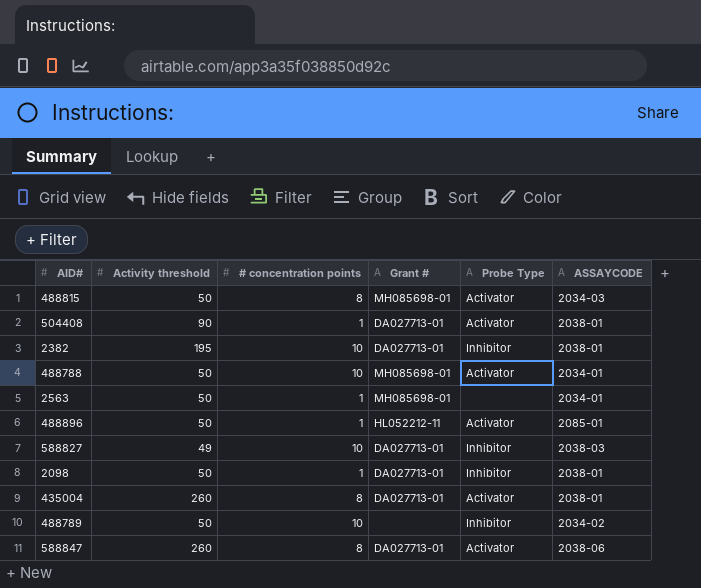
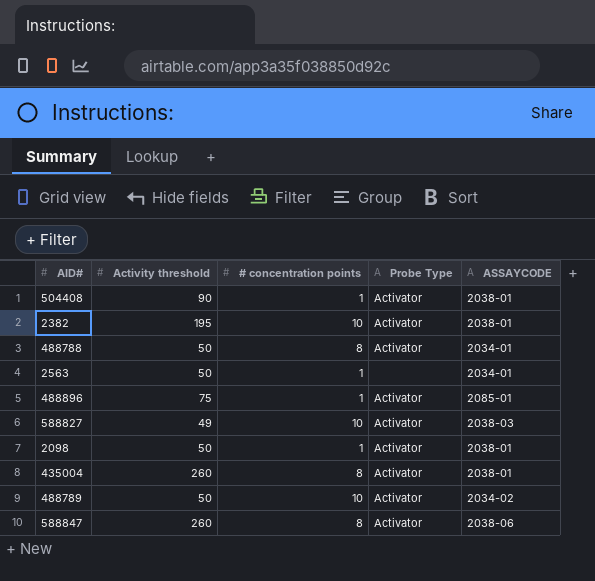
column Grant # | position: 4 -> none
row 488815: 50 | 8 | MH085698-01 | Activator | 2034-03 -> none
2382 | Probe Type: Inhibitor -> Activator
488788 | # concentration points: 10 -> 8
488896 | Activity threshold: 50 -> 75
588827 | Probe Type: Inhibitor -> Activator
2098 | Probe Type: Inhibitor -> Activator
488789 | Probe Type: Inhibitor -> Activator

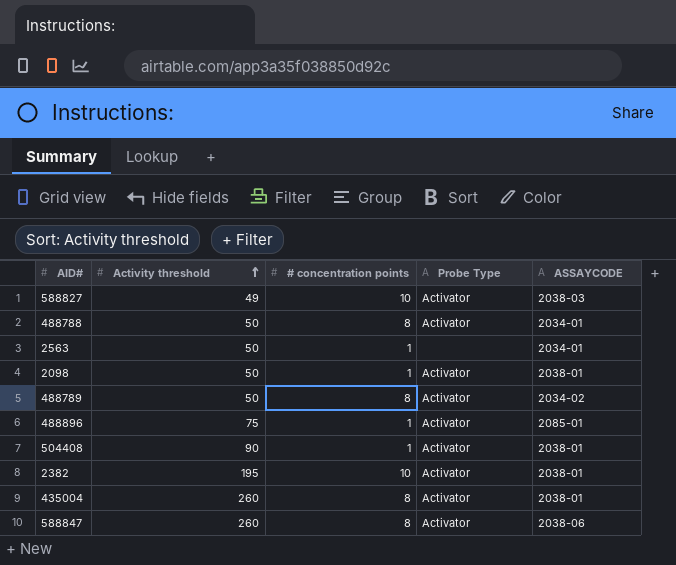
row order: none -> Activity threshold ascending
488789 | # concentration points: 10 -> 8

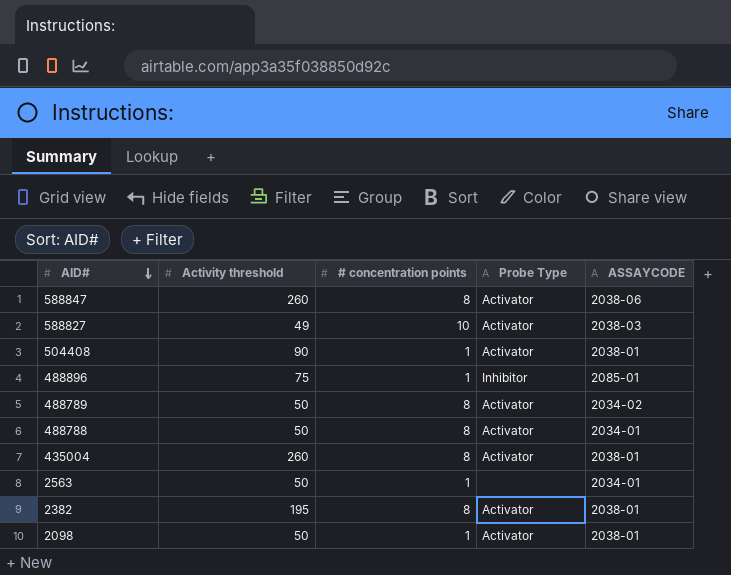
row order: Activity threshold ascending -> AID# descending
488896 | Probe Type: Activator -> Inhibitor
2382 | # concentration points: 10 -> 8

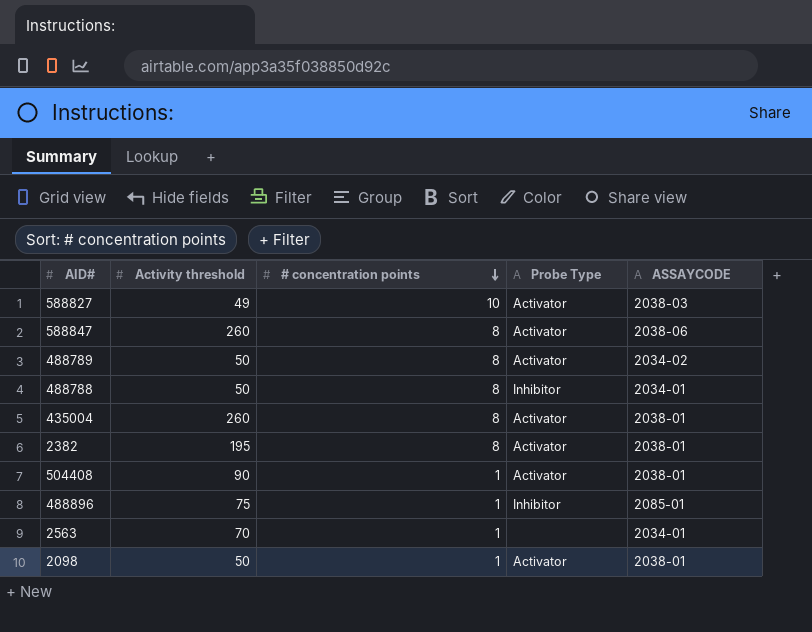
row order: AID# descending -> # concentration points descending
488788 | Probe Type: Activator -> Inhibitor
2563 | Activity threshold: 50 -> 70

